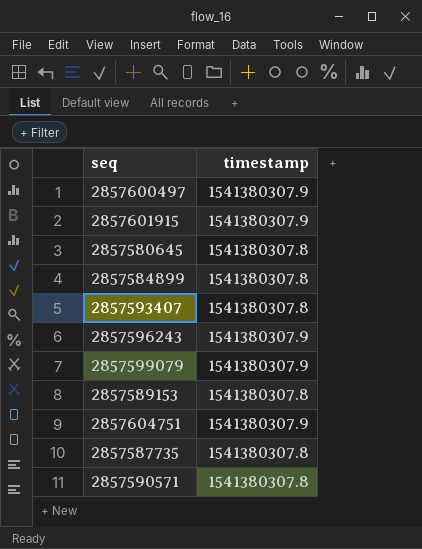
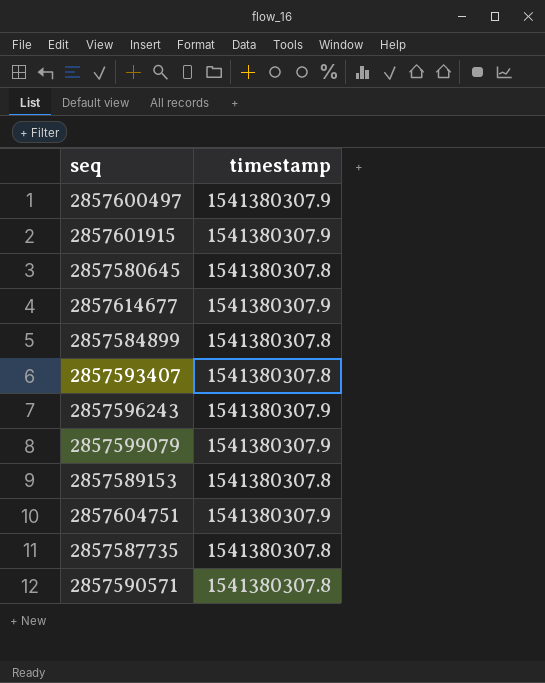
row 2857614677: none -> 1541380307.9

